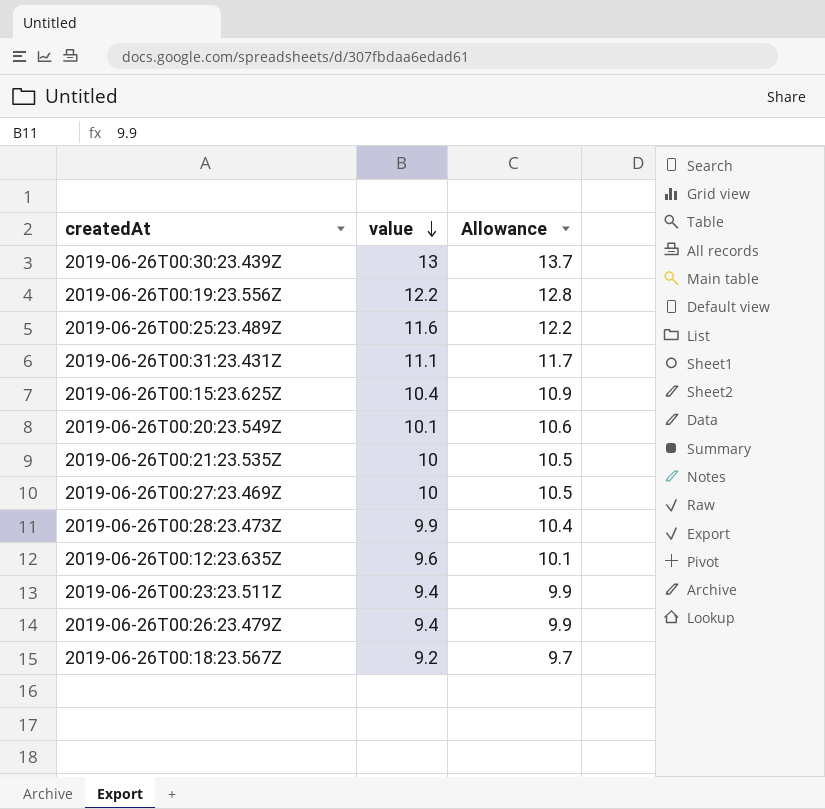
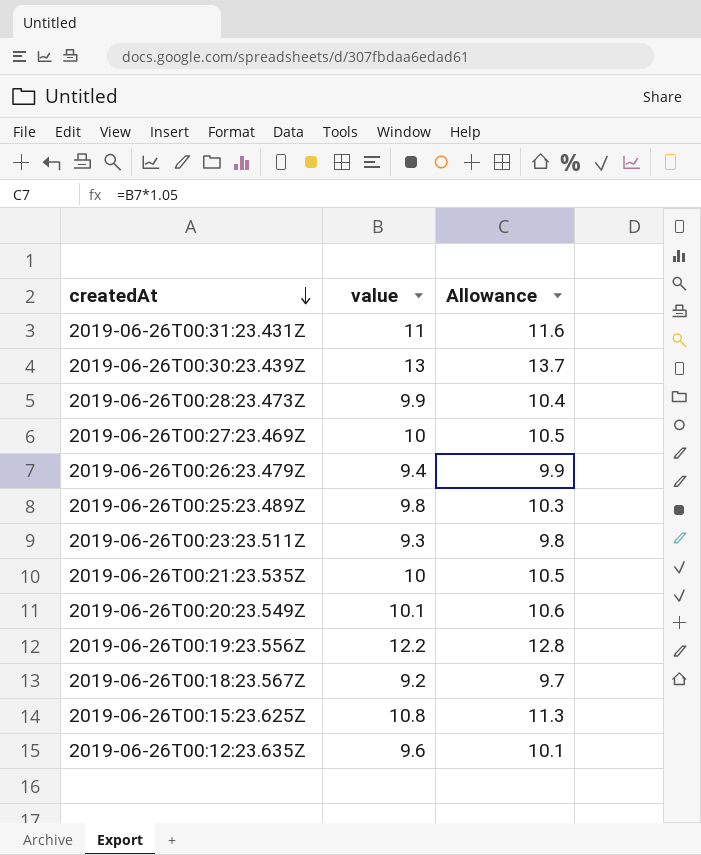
row order: value descending -> createdAt descending
2019-06-26T00:31:23.431Z | value: 11.1 -> 11
2019-06-26T00:31:23.431Z | Allowance: 11.7 -> 11.6
2019-06-26T00:25:23.489Z | value: 11.6 -> 9.8
2019-06-26T00:25:23.489Z | Allowance: 12.2 -> 10.3
2019-06-26T00:23:23.511Z | value: 9.4 -> 9.3
2019-06-26T00:23:23.511Z | Allowance: 9.9 -> 9.8
2019-06-26T00:15:23.625Z | value: 10.4 -> 10.8
2019-06-26T00:15:23.625Z | Allowance: 10.9 -> 11.3

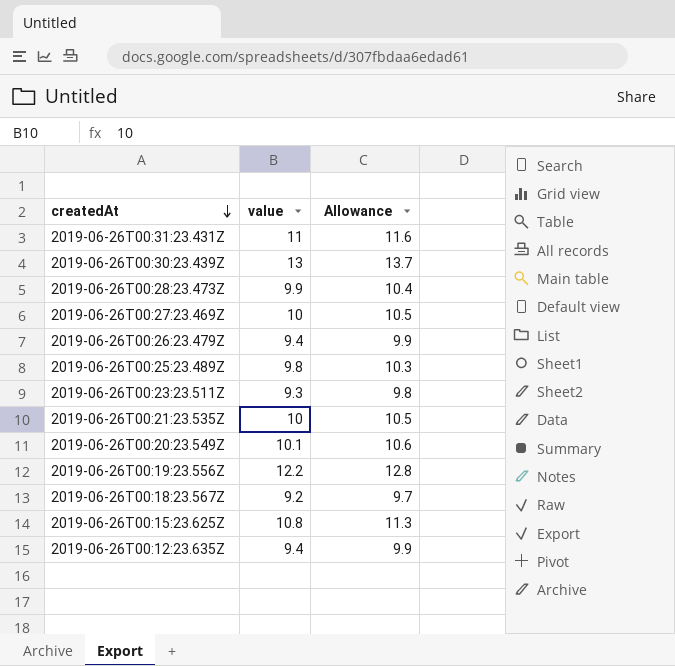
2019-06-26T00:12:23.635Z | value: 9.6 -> 9.4
2019-06-26T00:12:23.635Z | Allowance: 10.1 -> 9.9

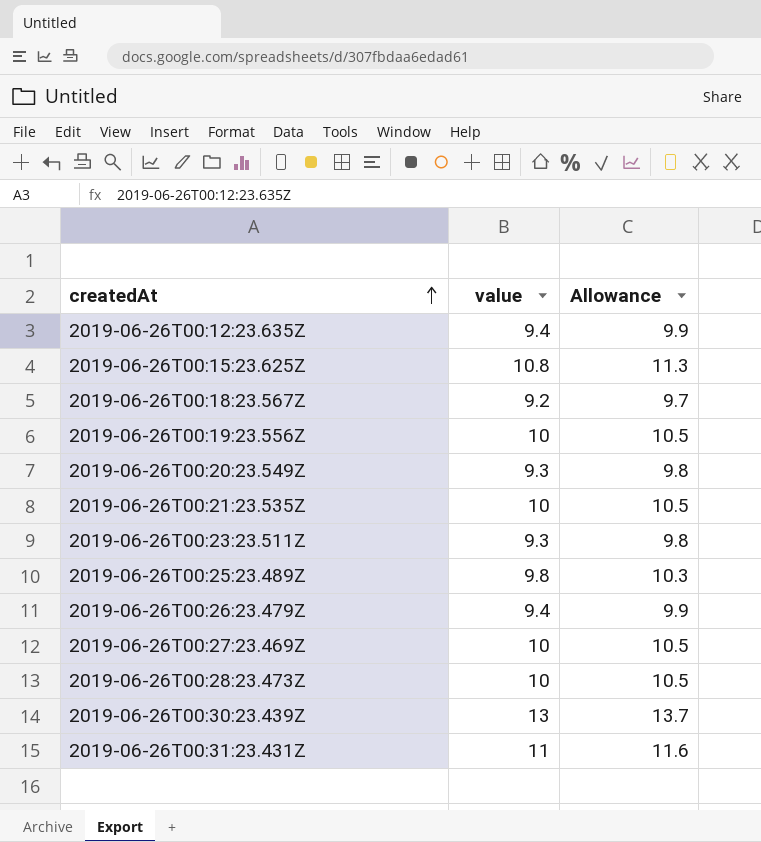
row order: createdAt descending -> createdAt ascending
2019-06-26T00:19:23.556Z | value: 12.2 -> 10
2019-06-26T00:19:23.556Z | Allowance: 12.8 -> 10.5
2019-06-26T00:20:23.549Z | value: 10.1 -> 9.3
2019-06-26T00:20:23.549Z | Allowance: 10.6 -> 9.8
2019-06-26T00:28:23.473Z | value: 9.9 -> 10
2019-06-26T00:28:23.473Z | Allowance: 10.4 -> 10.5

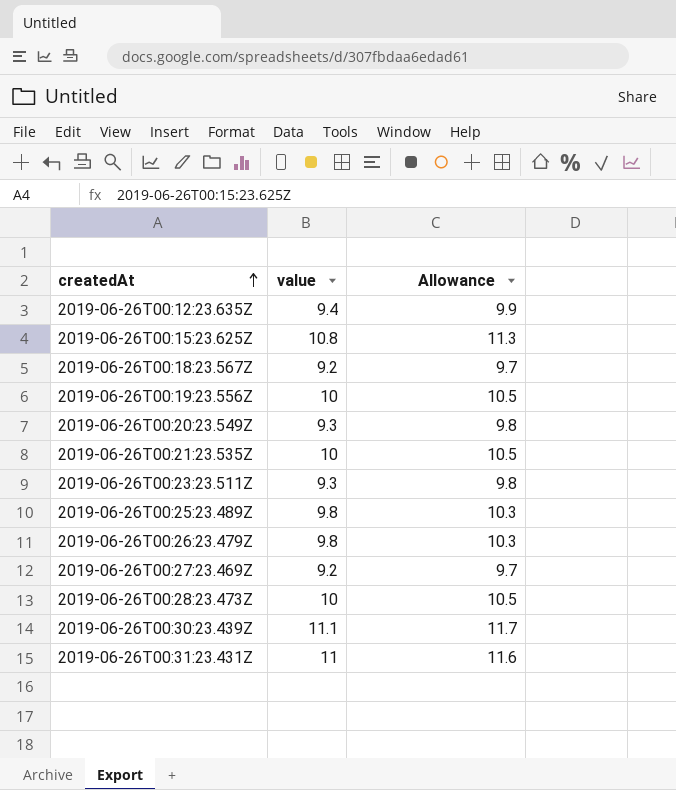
2019-06-26T00:26:23.479Z | value: 9.4 -> 9.8
2019-06-26T00:26:23.479Z | Allowance: 9.9 -> 10.3
2019-06-26T00:27:23.469Z | value: 10 -> 9.2
2019-06-26T00:27:23.469Z | Allowance: 10.5 -> 9.7
2019-06-26T00:30:23.439Z | value: 13 -> 11.1
2019-06-26T00:30:23.439Z | Allowance: 13.7 -> 11.7

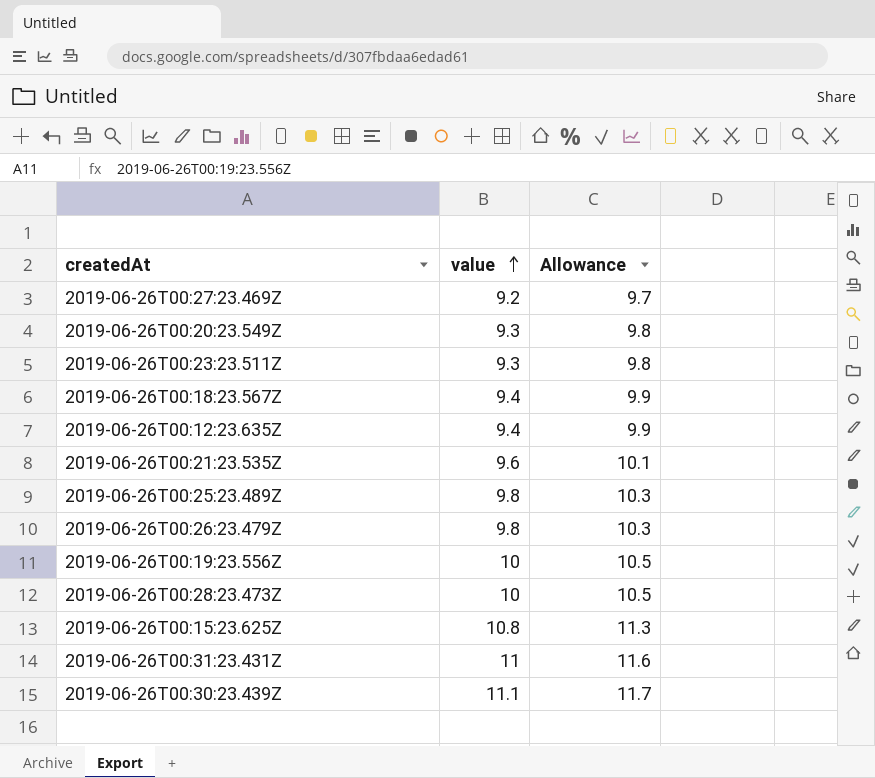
row order: createdAt ascending -> value ascending
2019-06-26T00:18:23.567Z | value: 9.2 -> 9.4
2019-06-26T00:18:23.567Z | Allowance: 9.7 -> 9.9
2019-06-26T00:21:23.535Z | value: 10 -> 9.6
2019-06-26T00:21:23.535Z | Allowance: 10.5 -> 10.1

